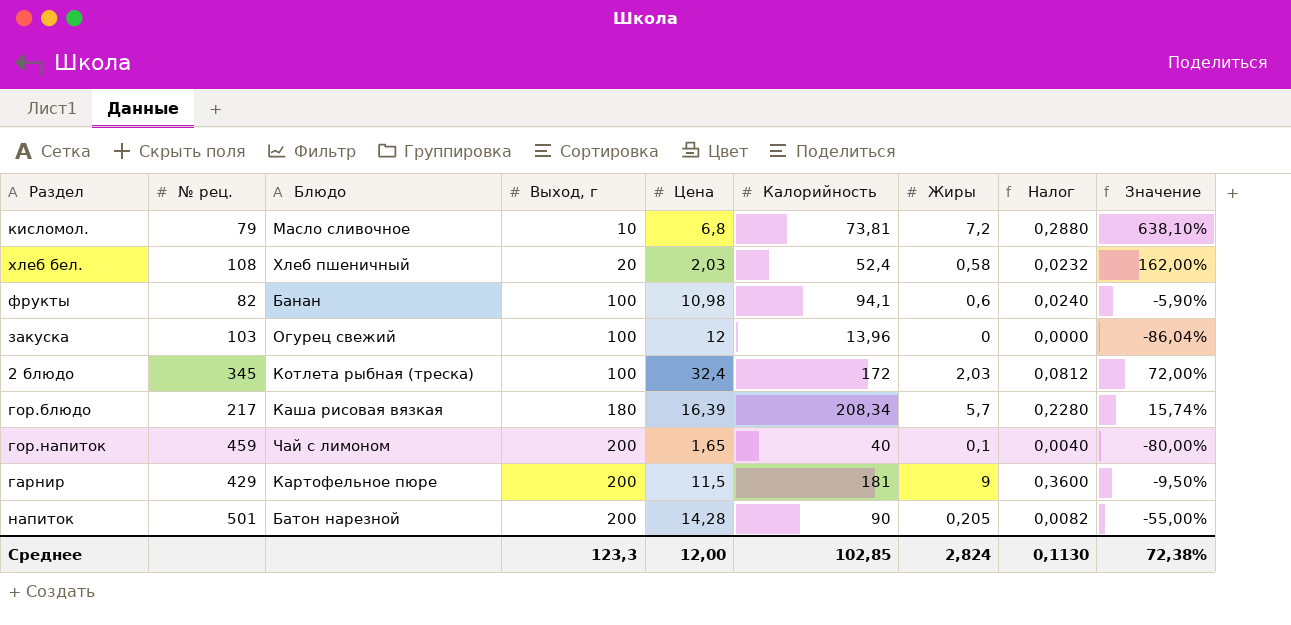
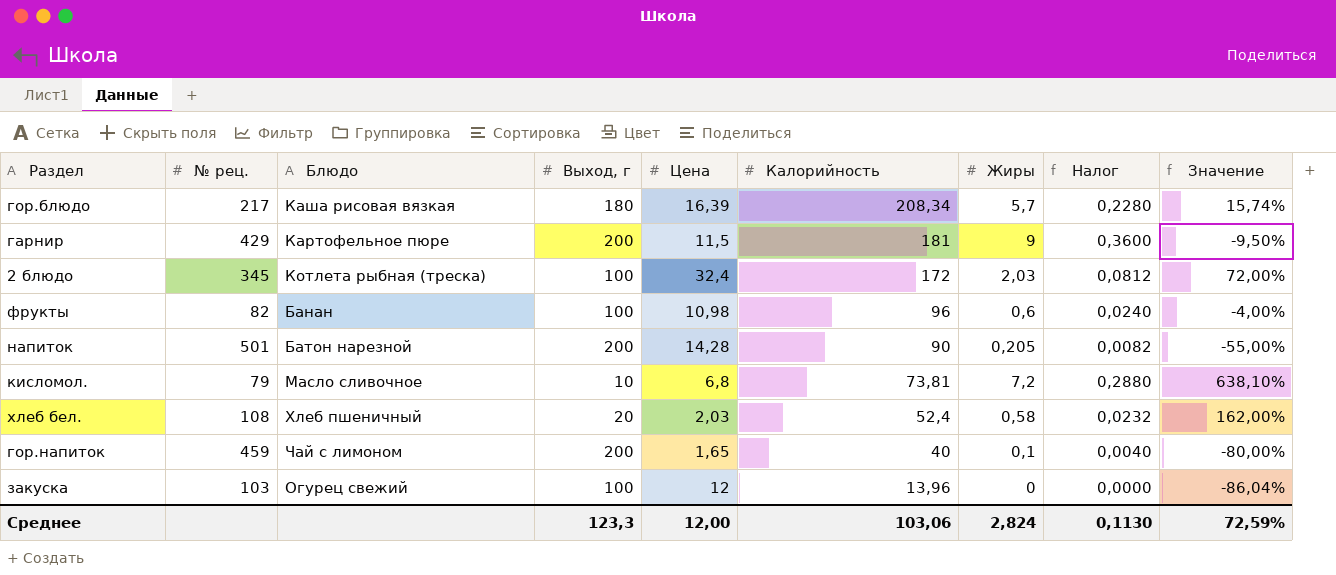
row order: Выход, г ascending -> Калорийность descending
фрукты | Калорийность: 94,1 -> 96
фрукты | Значение: -5,90% -> -4,00%
Среднее | Калорийность: 102,85 -> 103,06
Среднее | Значение: 72,38% -> 72,59%

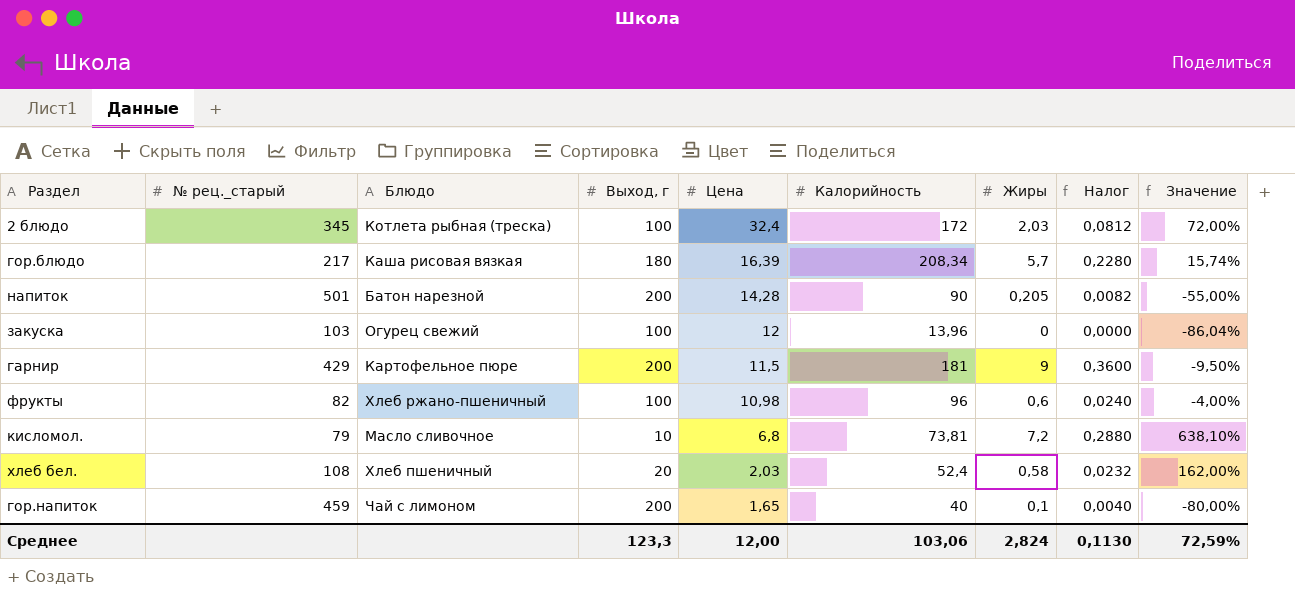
row order: Калорийность descending -> Цена descending
column name: № рец. -> № рец._старый
фрукты | Блюдо: Банан -> Хлеб ржано-пшеничный

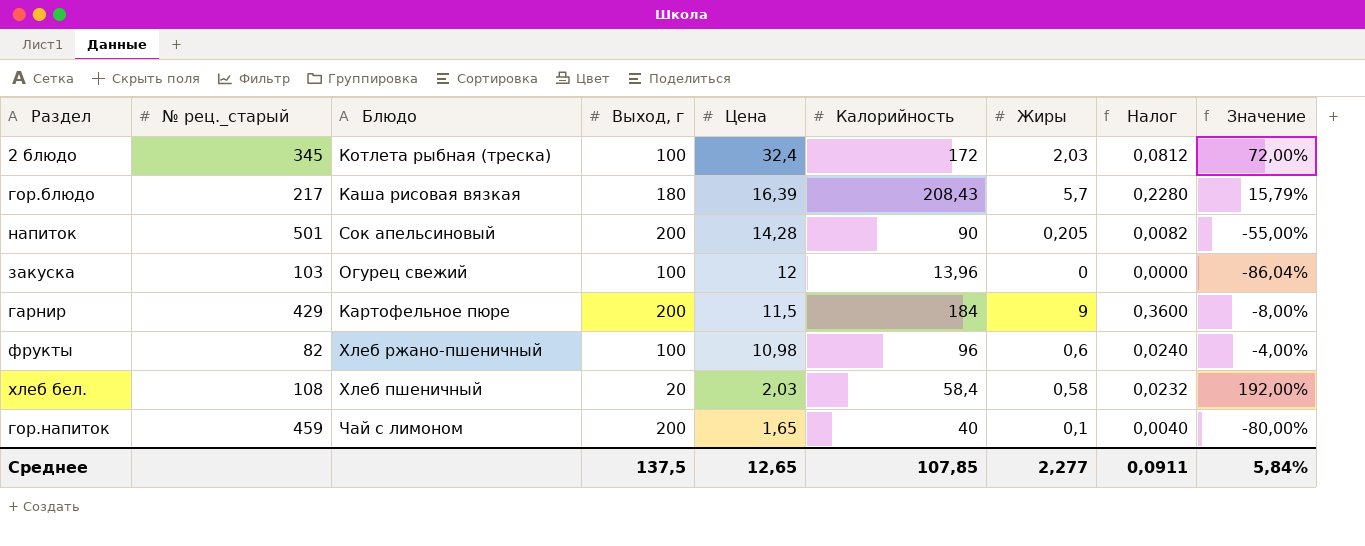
row кисломол.: 79 | Масло сливочное | 10 | 6,8 | 73,81 | 7,2 | 0,2880 | 638,10% -> none
гор.блюдо | Калорийность: 208,34 -> 208,43
гор.блюдо | Значение: 15,74% -> 15,79%
напиток | Блюдо: Батон нарезной -> Сок апельсиновый
гарнир | Калорийность: 181 -> 184
гарнир | Значение: -9,50% -> -8,00%
хлеб бел. | Калорийность: 52,4 -> 58,4
хлеб бел. | Значение: 162,00% -> 192,00%
Среднее | Выход, г: 123,3 -> 137,5
Среднее | Цена: 12,00 -> 12,65
Среднее | Калорийность: 103,06 -> 107,85
Среднее | Жиры: 2,824 -> 2,277
Среднее | Налог: 0,1130 -> 0,0911
Среднее | Значение: 72,59% -> 5,84%

